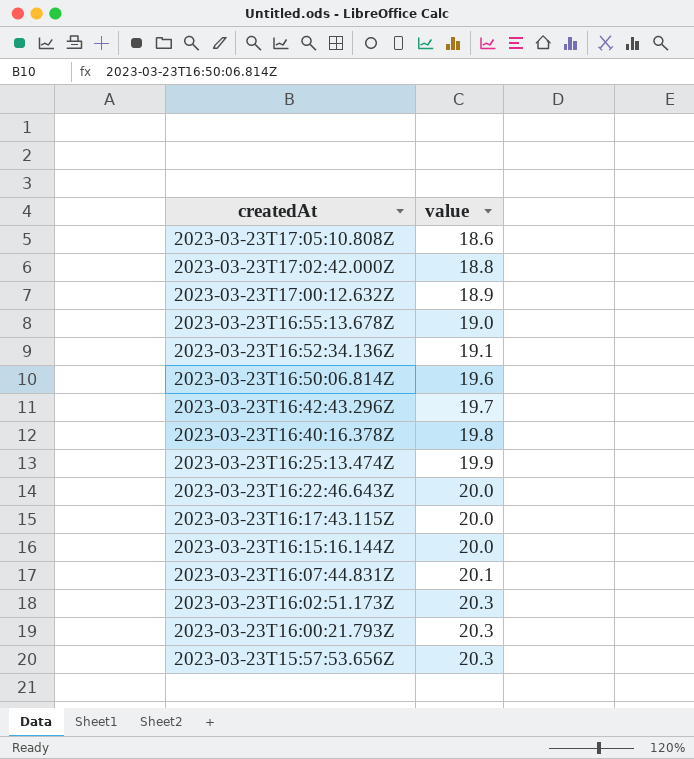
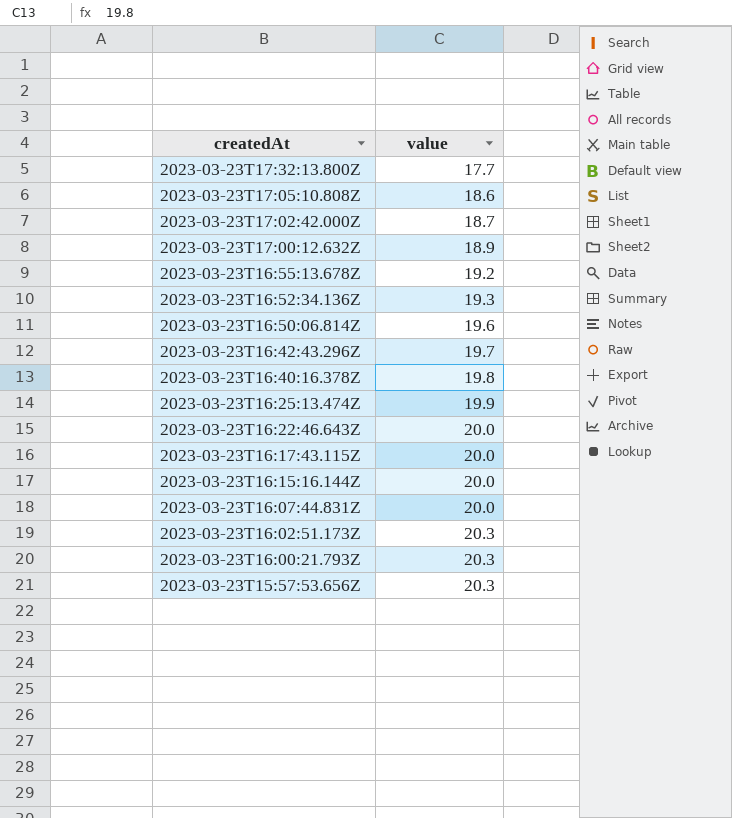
row 2023-03-23T17:32:13.800Z: none -> 17.7
2023-03-23T17:02:42.000Z | value: 18.8 -> 18.7
2023-03-23T16:55:13.678Z | value: 19.0 -> 19.2
2023-03-23T16:52:34.136Z | value: 19.1 -> 19.3
2023-03-23T16:07:44.831Z | value: 20.1 -> 20.0

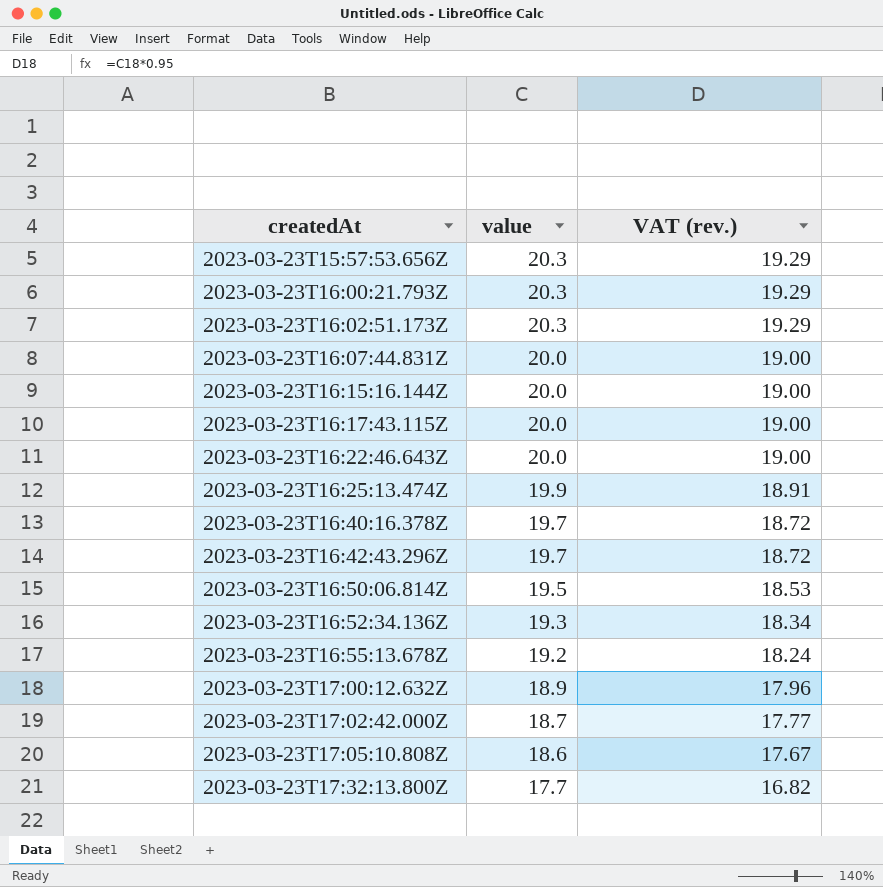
row order: createdAt descending -> createdAt ascending
column VAT (rev.) | formula: none -> [value] * 0.95
2023-03-23T16:40:16.378Z | value: 19.8 -> 19.7
2023-03-23T16:50:06.814Z | value: 19.6 -> 19.5

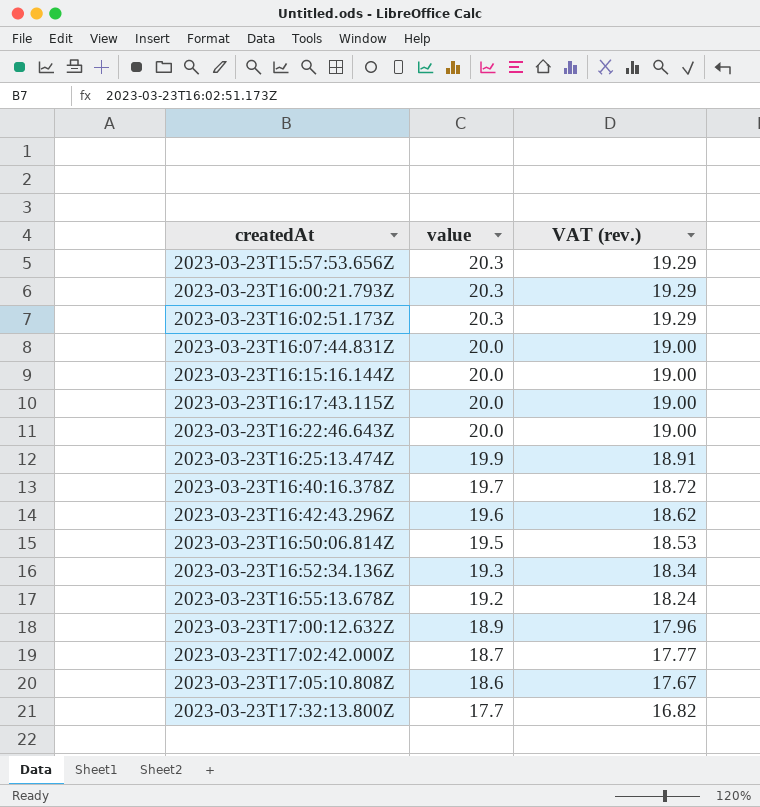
2023-03-23T16:42:43.296Z | value: 19.7 -> 19.6
2023-03-23T16:42:43.296Z | VAT (rev.): 18.72 -> 18.62

